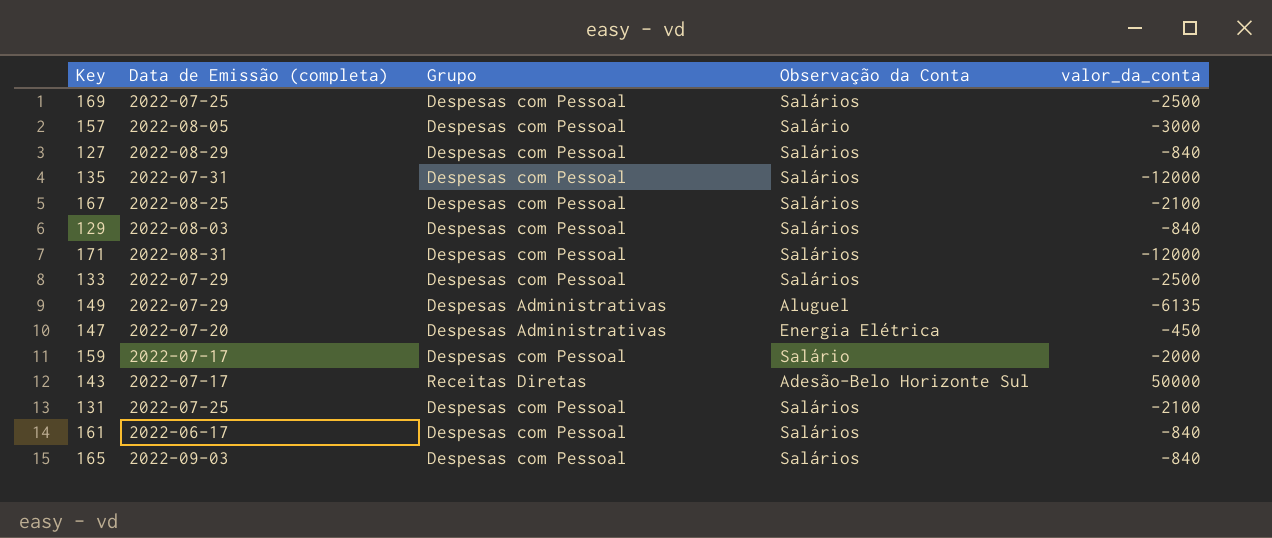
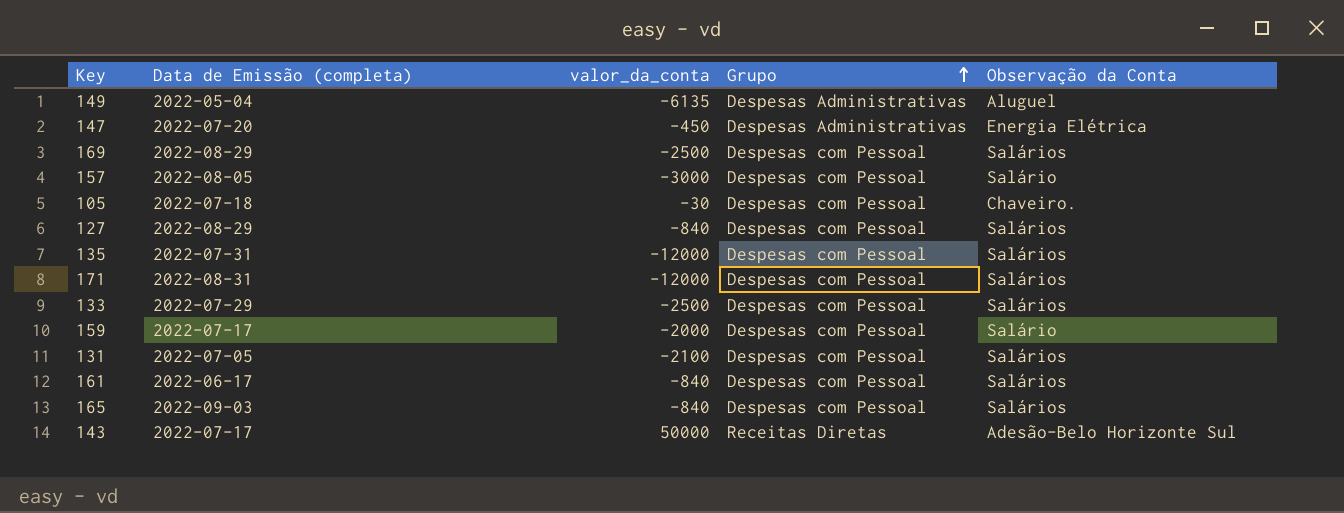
row order: none -> Grupo ascending
column valor_da_conta | position: 5 -> 3
row 167: 2022-08-25 | Despesas com Pessoal | Salários | -2100 -> none
row 129: 2022-08-03 | Despesas com Pessoal | Salários | -840 -> none
149 | Data de Emissão (completa): 2022-07-29 -> 2022-05-04
169 | Data de Emissão (completa): 2022-07-25 -> 2022-08-29
row 105: none -> 2022-07-18 | -30 | Despesas com Pessoal | Chaveiro.
131 | Data de Emissão (completa): 2022-07-25 -> 2022-07-05

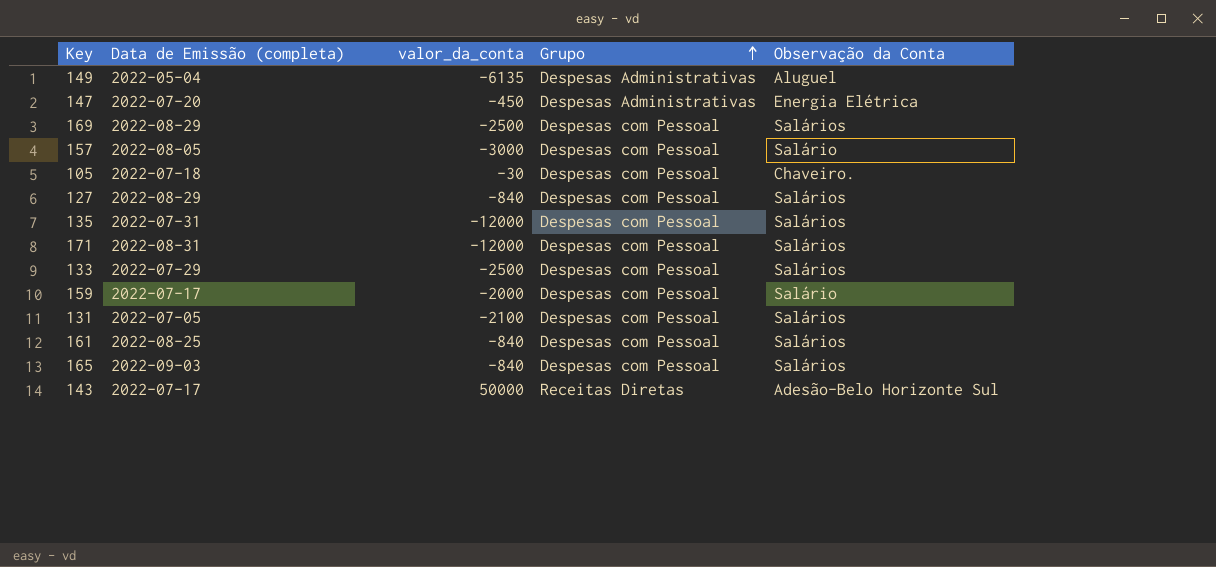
161 | Data de Emissão (completa): 2022-06-17 -> 2022-08-25

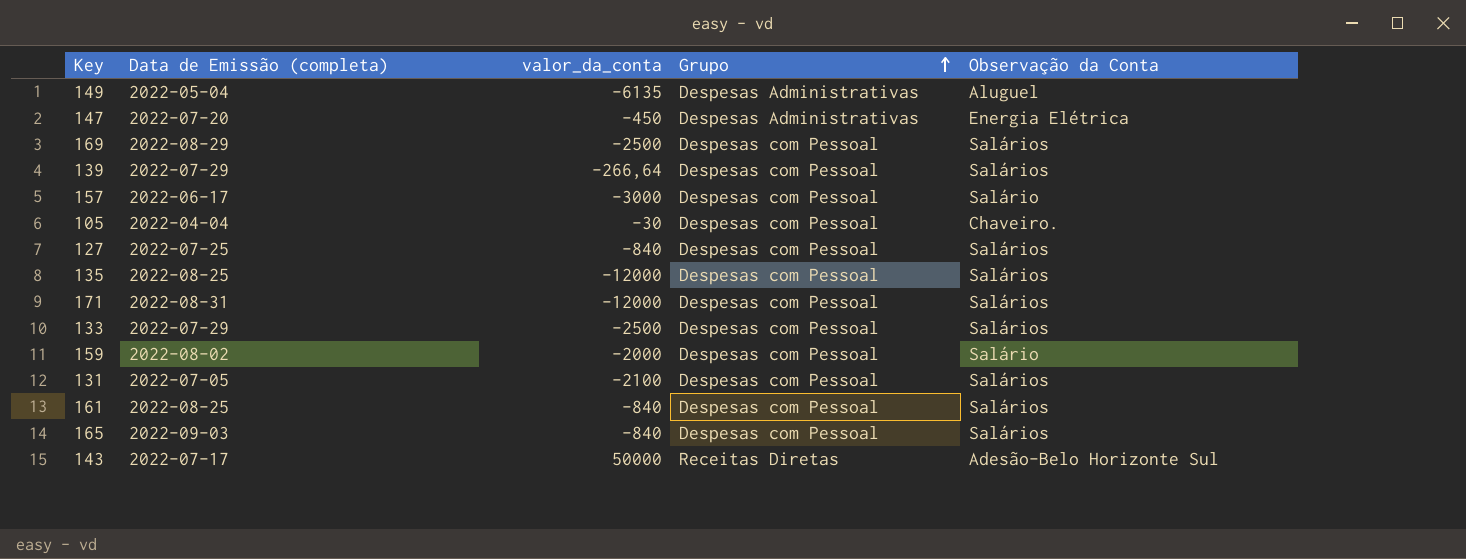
row 139: none -> 2022-07-29 | -266,64 | Despesas com Pessoal | Salários
157 | Data de Emissão (completa): 2022-08-05 -> 2022-06-17
105 | Data de Emissão (completa): 2022-07-18 -> 2022-04-04
127 | Data de Emissão (completa): 2022-08-29 -> 2022-07-25
135 | Data de Emissão (completa): 2022-07-31 -> 2022-08-25
159 | Data de Emissão (completa): 2022-07-17 -> 2022-08-02

